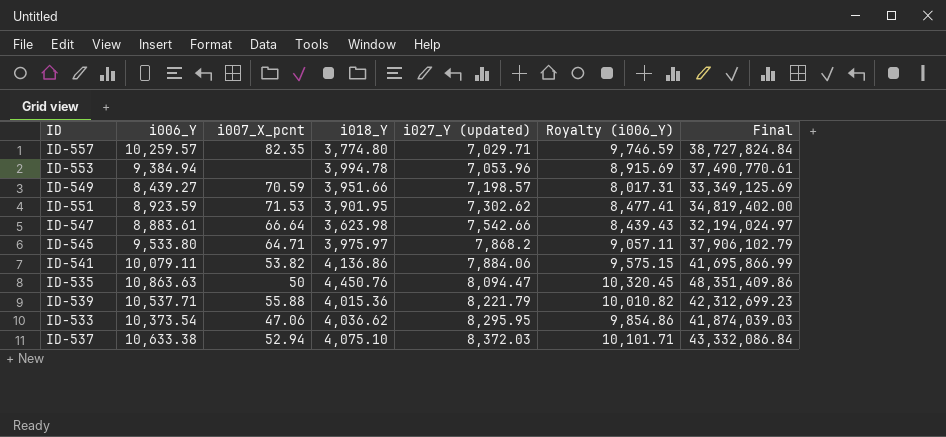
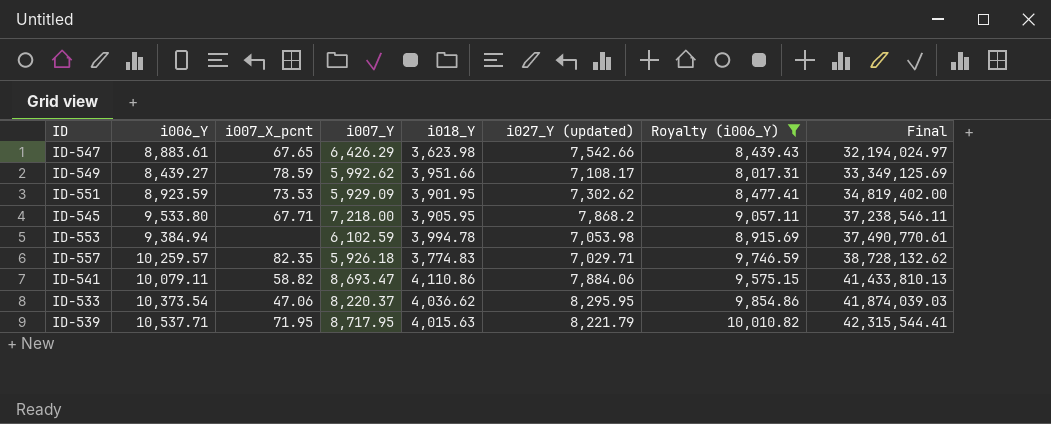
filter: none -> Royalty (i006_Y) <= 10,010.82
row order: i027_Y (updated) ascending -> Final ascending
column i007_Y | position: none -> 4
ID-547 | i007_X_pcnt: 66.64 -> 67.65
ID-549 | i007_X_pcnt: 70.59 -> 78.59
ID-549 | i027_Y (updated): 7,198.57 -> 7,108.17
ID-551 | i007_X_pcnt: 71.53 -> 73.53
ID-545 | i007_X_pcnt: 64.71 -> 67.71
ID-545 | i018_Y: 3,975.97 -> 3,905.95
ID-545 | Final: 37,906,102.79 -> 37,238,546.11
ID-553 | i027_Y (updated): 7,053.96 -> 7,053.98
ID-557 | i018_Y: 3,774.80 -> 3,774.83
ID-557 | Final: 38,727,824.84 -> 38,728,132.62
ID-541 | i007_X_pcnt: 53.82 -> 58.82
ID-541 | i018_Y: 4,136.86 -> 4,110.86
ID-541 | Final: 41,695,866.99 -> 41,433,810.13
ID-539 | i007_X_pcnt: 55.88 -> 71.95
ID-539 | i018_Y: 4,015.36 -> 4,015.63
ID-539 | Final: 42,312,699.23 -> 42,315,544.41

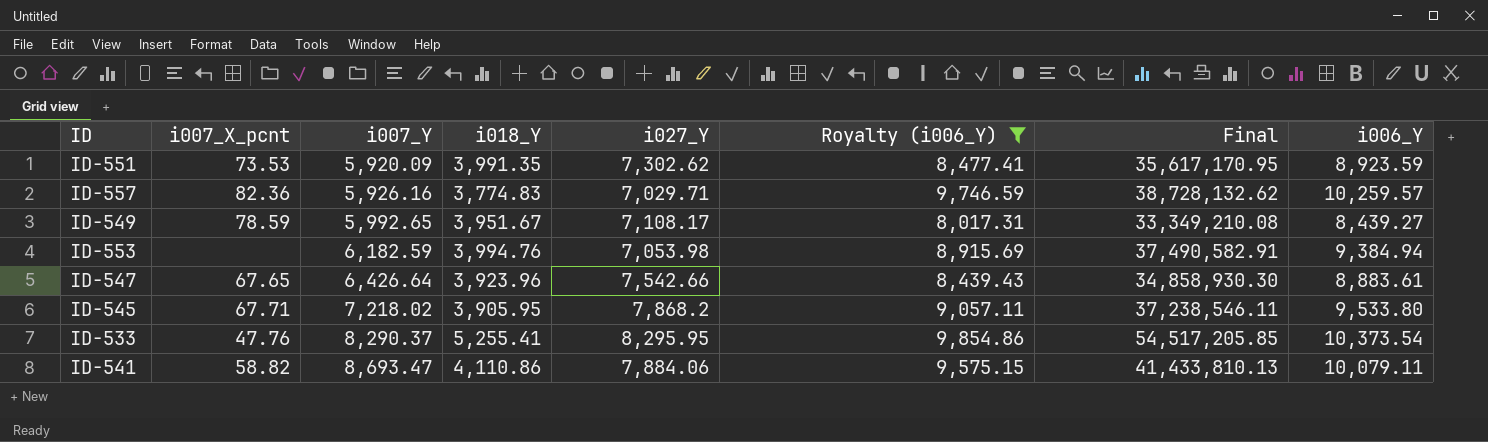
row order: Final ascending -> i007_Y ascending
column name: i027_Y (updated) -> i027_Y
column i006_Y | position: 2 -> 8
row ID-539: 10,537.71 | 71.95 | 8,717.95 | 4,015.63 | 8,221.79 | 10,010.82 | 42,315,544.41 -> none
ID-551 | i007_Y: 5,929.09 -> 5,920.09
ID-551 | i018_Y: 3,901.95 -> 3,991.35
ID-551 | Final: 34,819,402.00 -> 35,617,170.95
ID-557 | i007_X_pcnt: 82.35 -> 82.36
ID-557 | i007_Y: 5,926.18 -> 5,926.16
ID-549 | i007_Y: 5,992.62 -> 5,992.65
ID-549 | i018_Y: 3,951.66 -> 3,951.67
ID-549 | Final: 33,349,125.69 -> 33,349,210.08
ID-553 | i007_Y: 6,102.59 -> 6,182.59
ID-553 | i018_Y: 3,994.78 -> 3,994.76
ID-553 | Final: 37,490,770.61 -> 37,490,582.91
ID-547 | i007_Y: 6,426.29 -> 6,426.64
ID-547 | i018_Y: 3,623.98 -> 3,923.96
ID-547 | Final: 32,194,024.97 -> 34,858,930.30
ID-545 | i007_Y: 7,218.00 -> 7,218.02
ID-533 | i007_X_pcnt: 47.06 -> 47.76
ID-533 | i007_Y: 8,220.37 -> 8,290.37
ID-533 | i018_Y: 4,036.62 -> 5,255.41
ID-533 | Final: 41,874,039.03 -> 54,517,205.85

